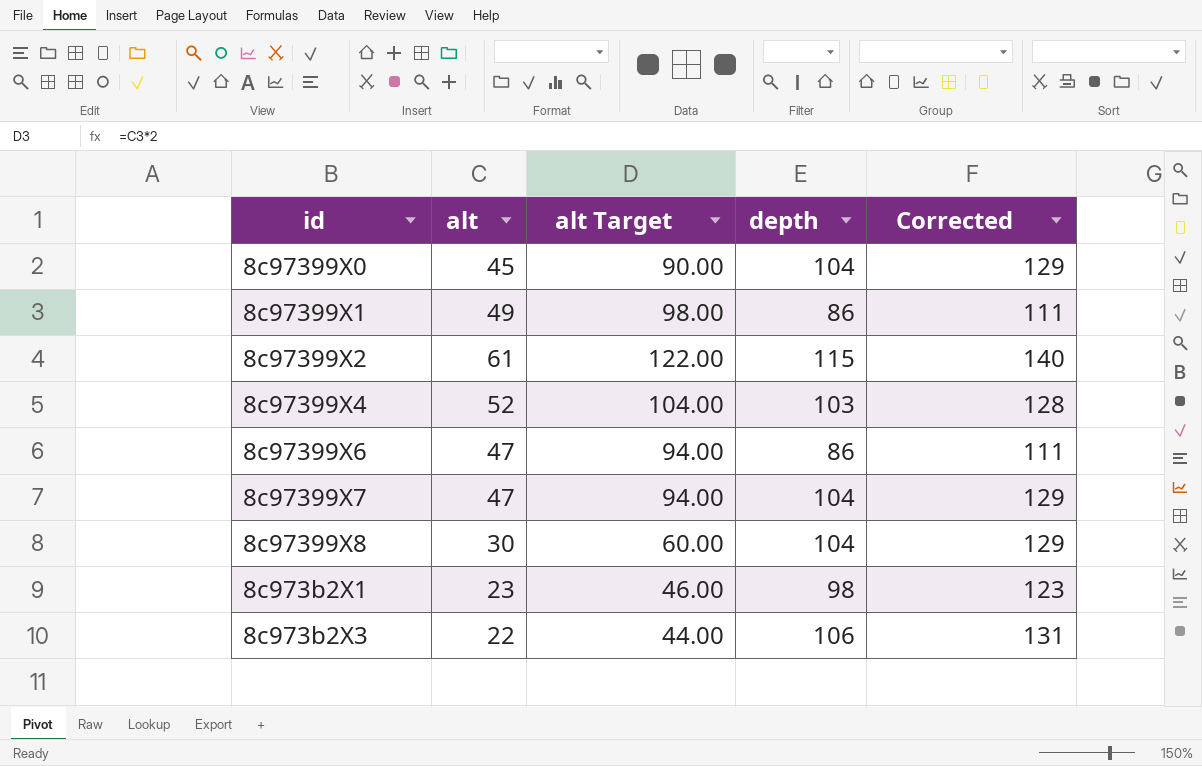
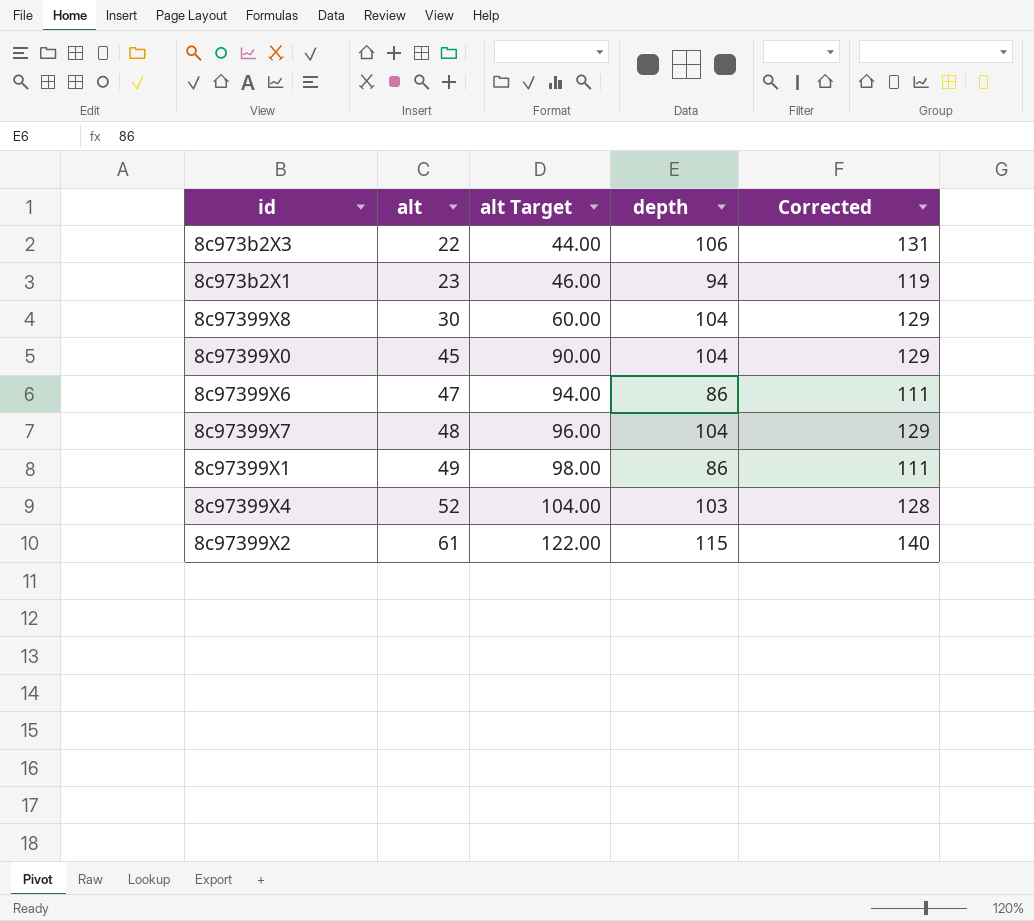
row order: none -> alt ascending
8c973b2X1 | depth: 98 -> 94
8c973b2X1 | Corrected: 123 -> 119
8c97399X7 | alt: 47 -> 48
8c97399X7 | alt Target: 94.00 -> 96.00

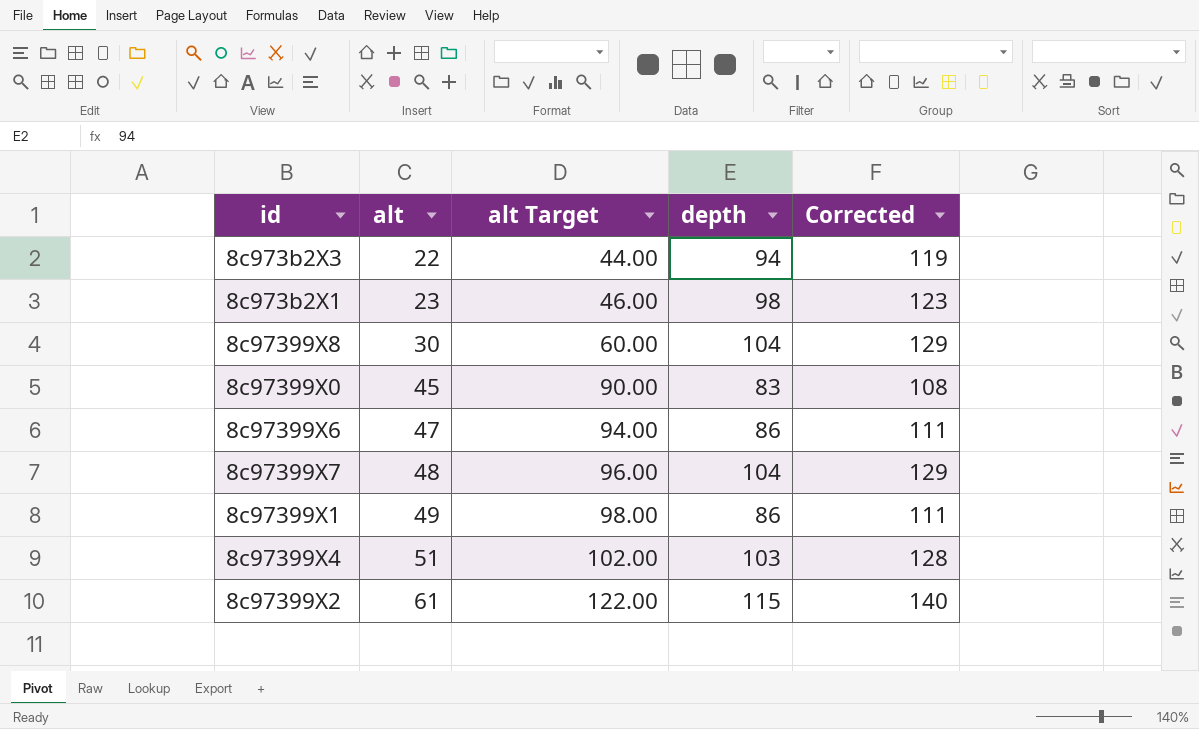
8c973b2X3 | depth: 106 -> 94
8c973b2X3 | Corrected: 131 -> 119
8c973b2X1 | depth: 94 -> 98
8c973b2X1 | Corrected: 119 -> 123
8c97399X0 | depth: 104 -> 83
8c97399X0 | Corrected: 129 -> 108
8c97399X4 | alt: 52 -> 51
8c97399X4 | alt Target: 104.00 -> 102.00

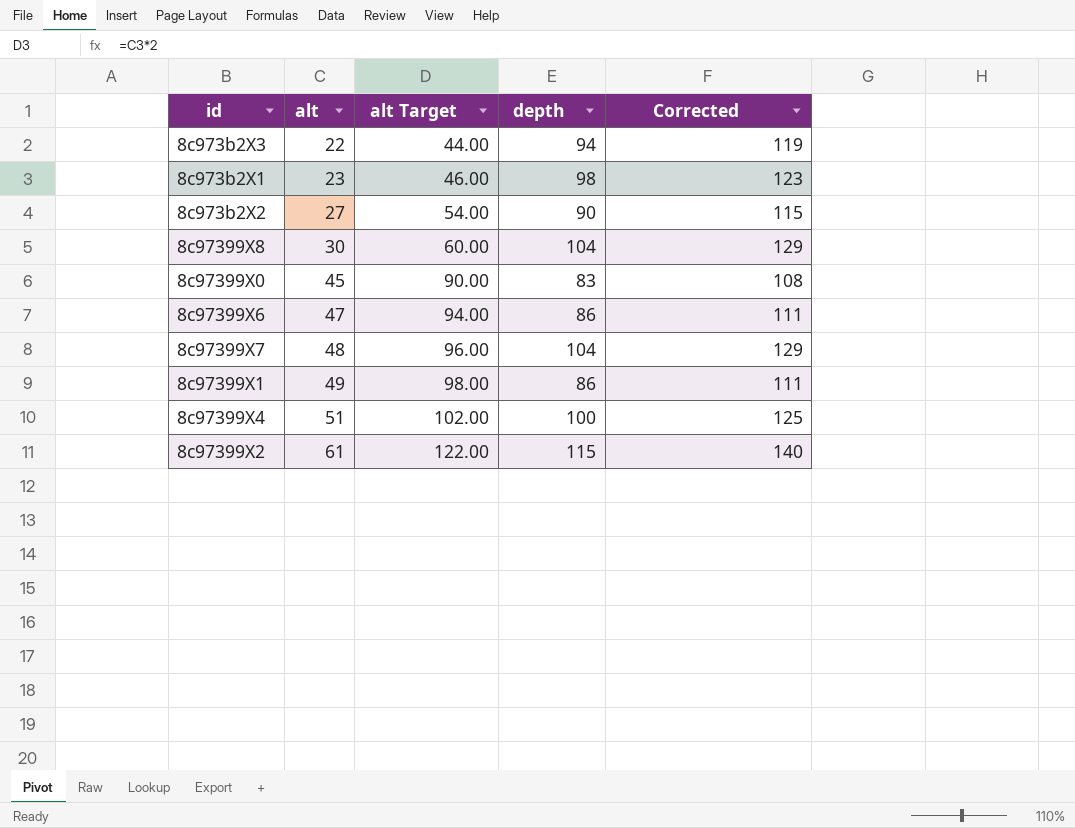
row 8c973b2X2: none -> 27 | 54.00 | 90 | 115
8c97399X4 | depth: 103 -> 100
8c97399X4 | Corrected: 128 -> 125

